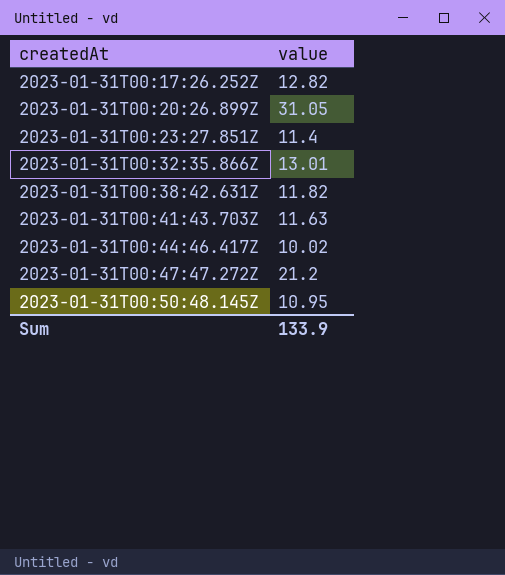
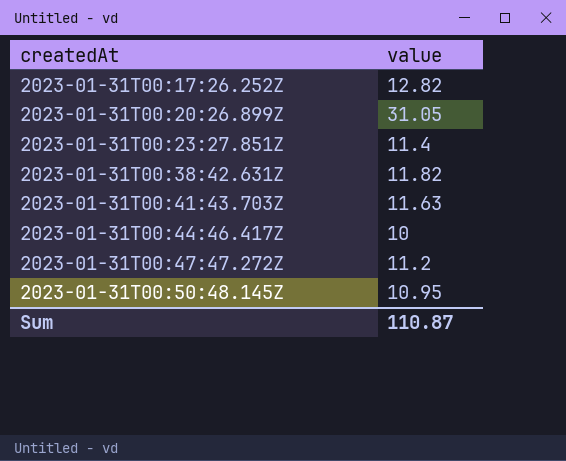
row 2023-01-31T00:32:35.866Z: 13.01 -> none
2023-01-31T00:44:46.417Z | value: 10.02 -> 10
2023-01-31T00:47:47.272Z | value: 21.2 -> 11.2
Sum | value: 133.9 -> 110.87

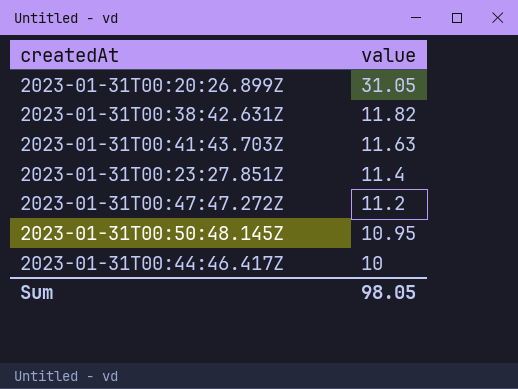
row order: createdAt ascending -> value descending
row 2023-01-31T00:17:26.252Z: 12.82 -> none
Sum | value: 110.87 -> 98.05

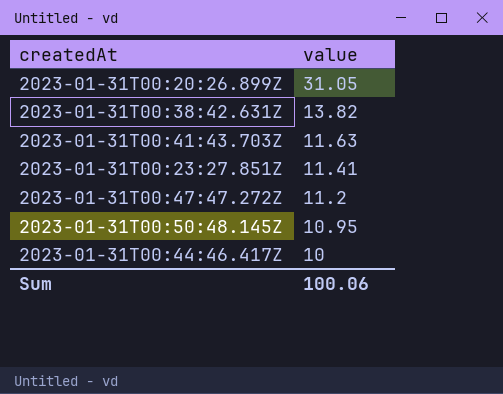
2023-01-31T00:38:42.631Z | value: 11.82 -> 13.82
2023-01-31T00:23:27.851Z | value: 11.4 -> 11.41
Sum | value: 98.05 -> 100.06

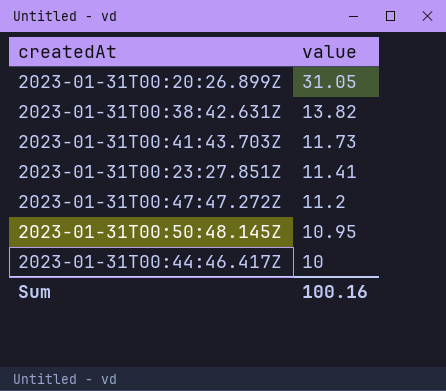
2023-01-31T00:41:43.703Z | value: 11.63 -> 11.73
Sum | value: 100.06 -> 100.16

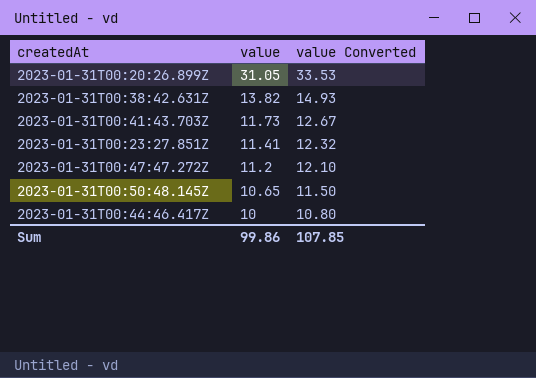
column value Converted | formula: none -> [value] * 1.08
2023-01-31T00:50:48.145Z | value: 10.95 -> 10.65
Sum | value: 100.16 -> 99.86

